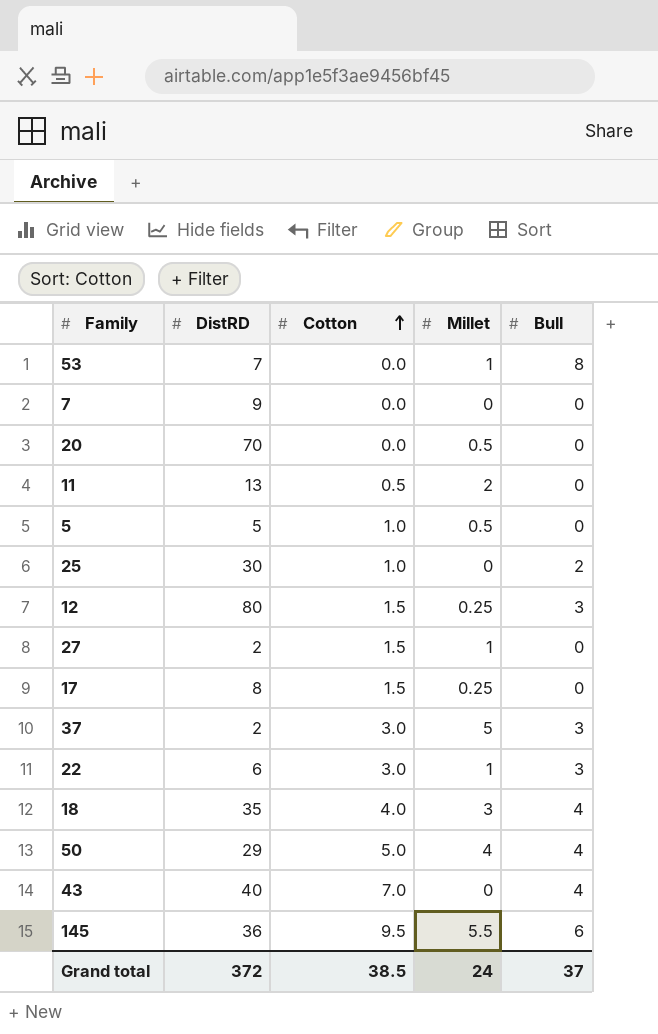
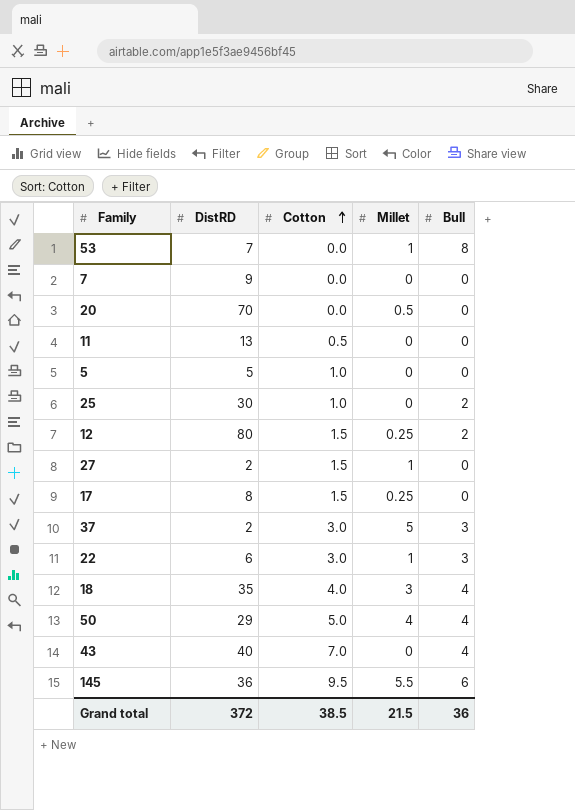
11 | Millet: 2 -> 0
5 | Millet: 0.5 -> 0
12 | Bull: 3 -> 2
Grand total | Millet: 24 -> 21.5
Grand total | Bull: 37 -> 36

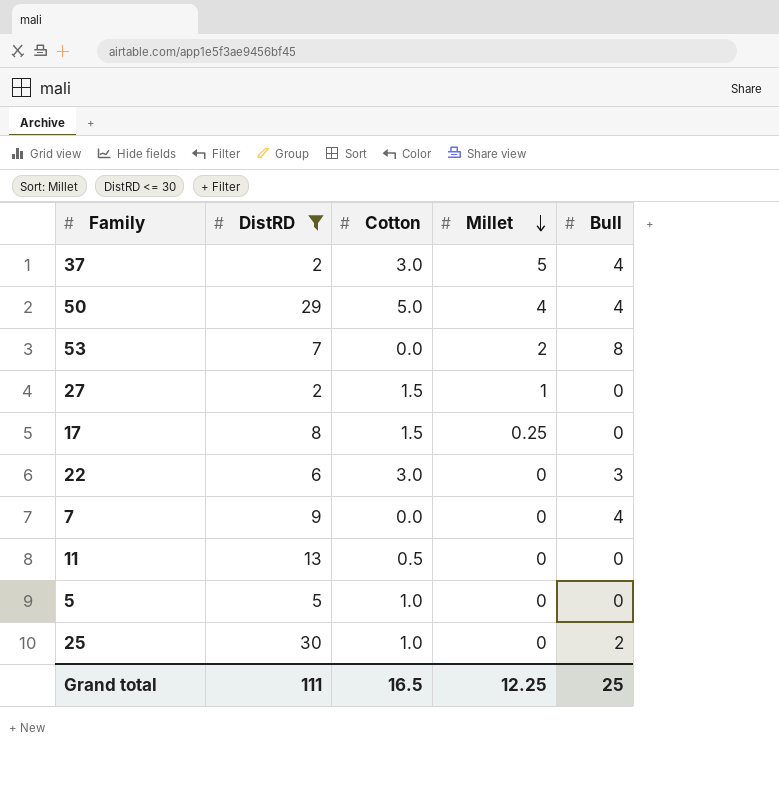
filter: none -> DistRD <= 30
row order: Cotton ascending -> Millet descending
37 | Bull: 3 -> 4
53 | Millet: 1 -> 2
22 | Millet: 1 -> 0
7 | Bull: 0 -> 4
Grand total | DistRD: 372 -> 111
Grand total | Cotton: 38.5 -> 16.5
Grand total | Millet: 21.5 -> 12.25
Grand total | Bull: 36 -> 25

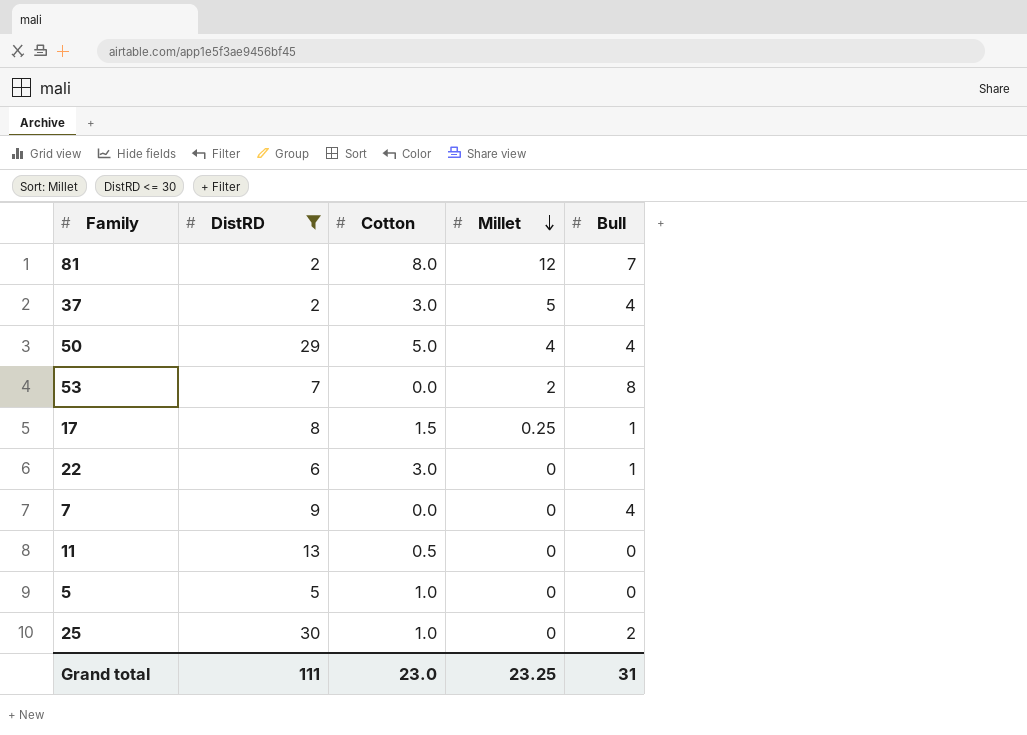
row 27: 2 | 1.5 | 1 | 0 -> none
row 81: none -> 2 | 8.0 | 12 | 7
17 | Bull: 0 -> 1
22 | Bull: 3 -> 1
Grand total | Cotton: 16.5 -> 23.0
Grand total | Millet: 12.25 -> 23.25
Grand total | Bull: 25 -> 31

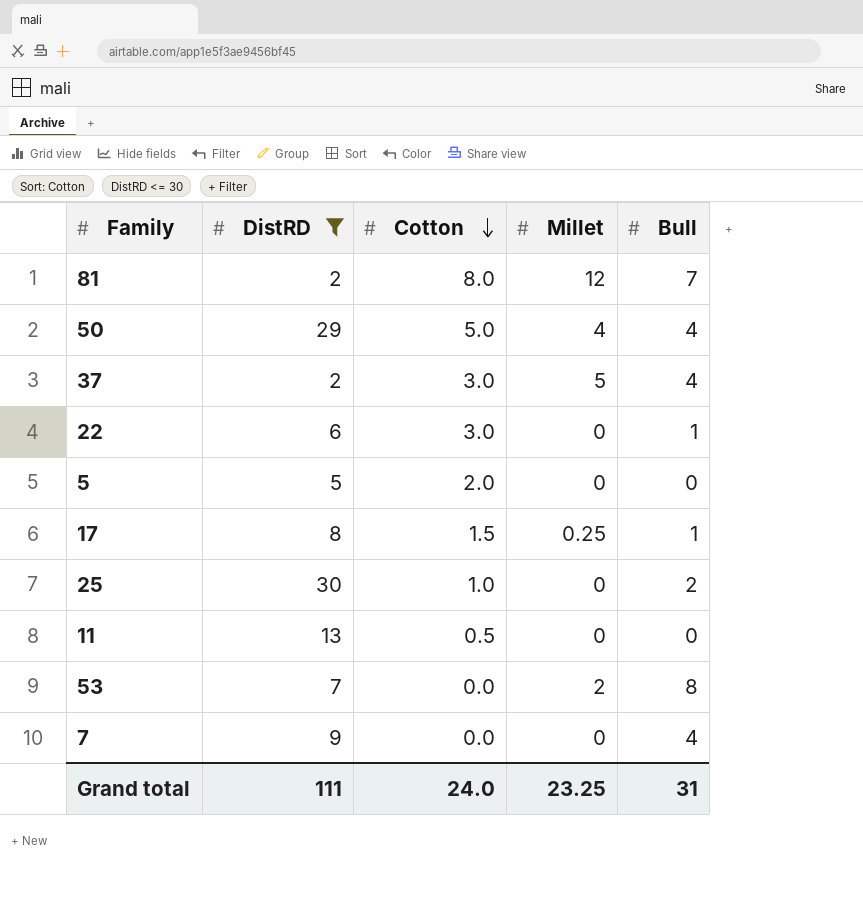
row order: Millet descending -> Cotton descending
5 | Cotton: 1.0 -> 2.0
Grand total | Cotton: 23.0 -> 24.0

